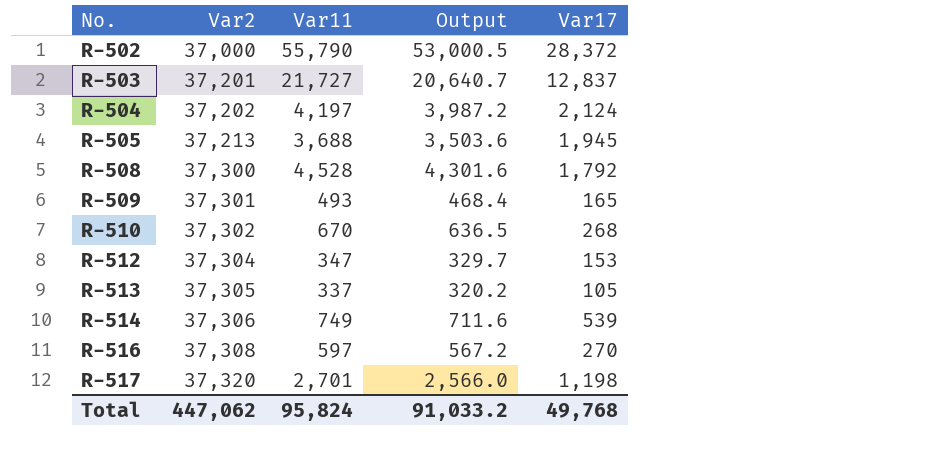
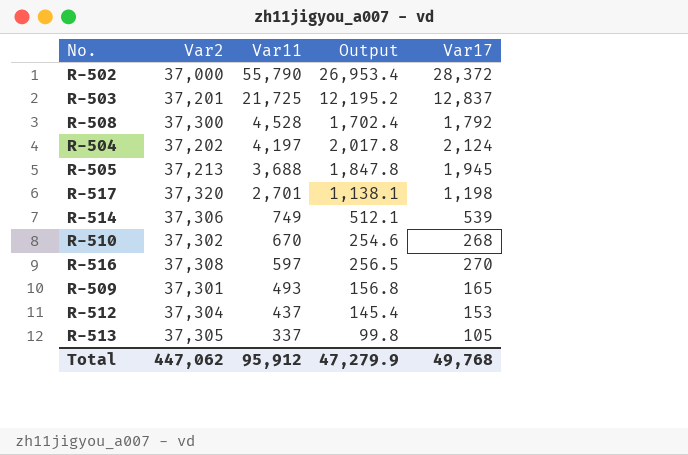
row order: No. ascending -> Var11 descending
column Output | formula: [Var11] * 0.95 -> [Var17] * 0.95
R-503 | Var11: 21,727 -> 21,725
R-512 | Var11: 347 -> 437
Total | Var11: 95,824 -> 95,912
Total | Output: 91,033.2 -> 47,279.9

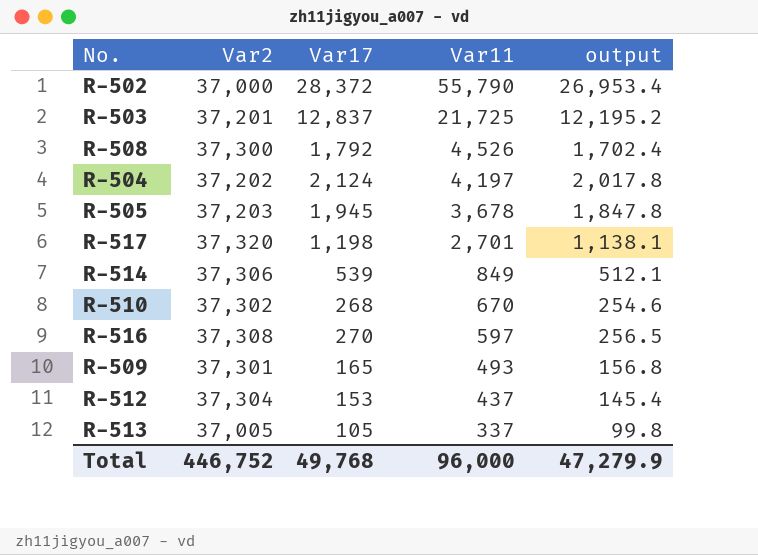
column Var17 | position: 5 -> 3
column name: Output -> output
R-508 | Var11: 4,528 -> 4,526
R-505 | Var2: 37,213 -> 37,203
R-505 | Var11: 3,688 -> 3,678
R-514 | Var11: 749 -> 849
R-513 | Var2: 37,305 -> 37,005
Total | Var2: 447,062 -> 446,752
Total | Var11: 95,912 -> 96,000

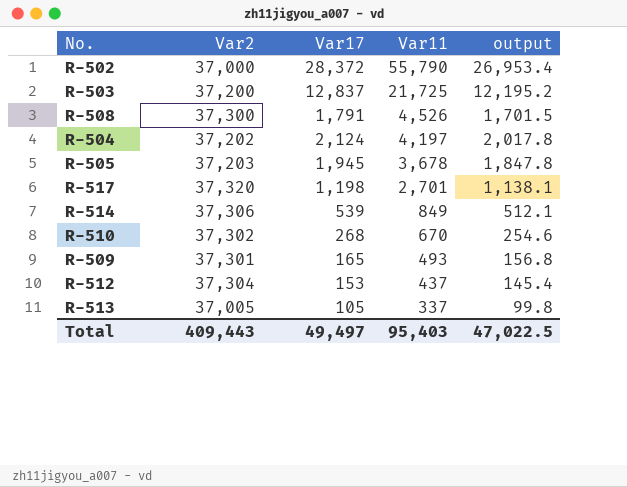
row R-516: 37,308 | 270 | 597 | 256.5 -> none
R-503 | Var2: 37,201 -> 37,200
R-508 | Var17: 1,792 -> 1,791
R-508 | output: 1,702.4 -> 1,701.5
Total | Var2: 446,752 -> 409,443
Total | Var17: 49,768 -> 49,497
Total | Var11: 96,000 -> 95,403
Total | output: 47,279.9 -> 47,022.5

